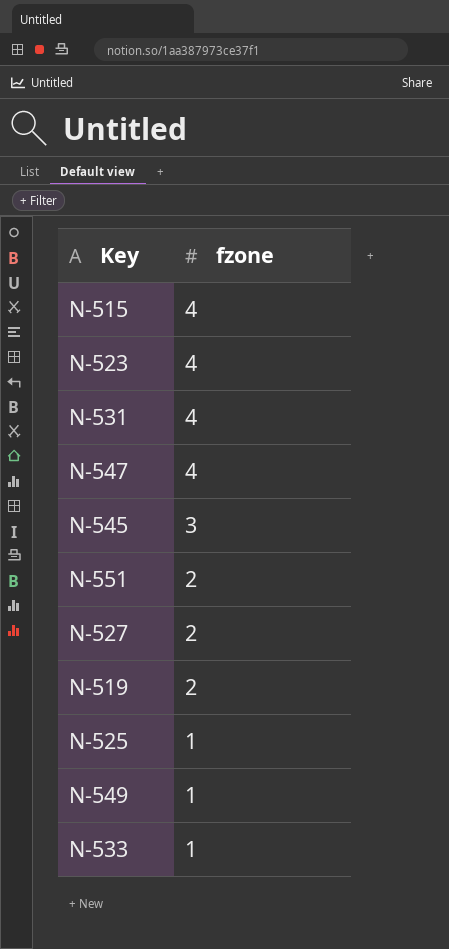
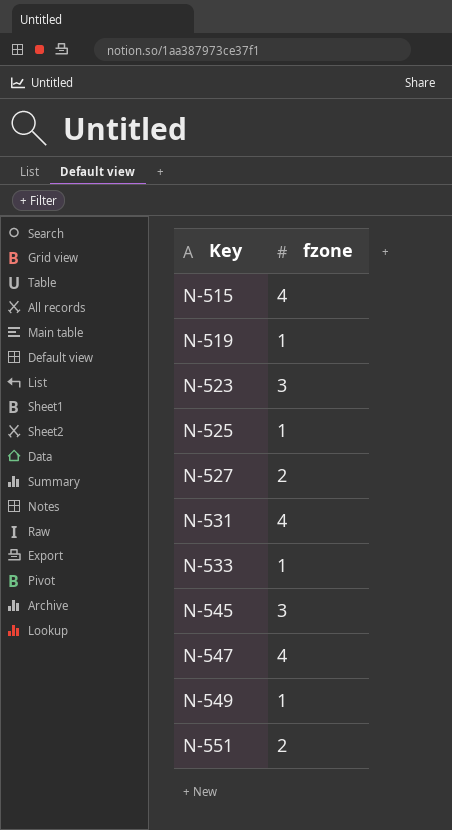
row order: fzone descending -> Key ascending
N-519 | fzone: 2 -> 1
N-523 | fzone: 4 -> 3

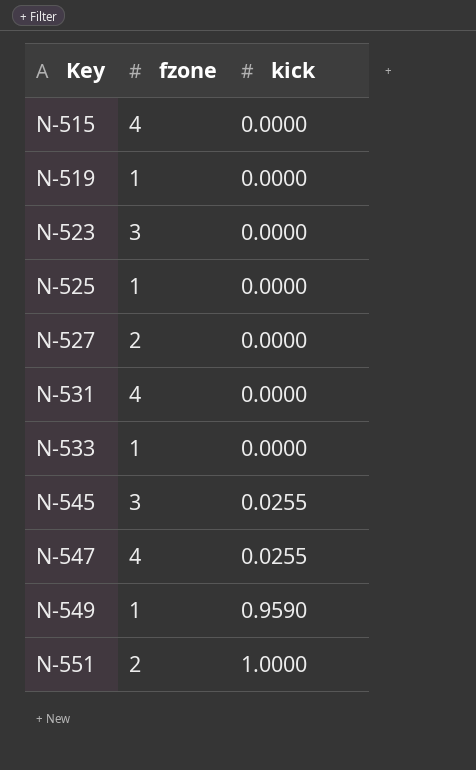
column kick | position: none -> 3

